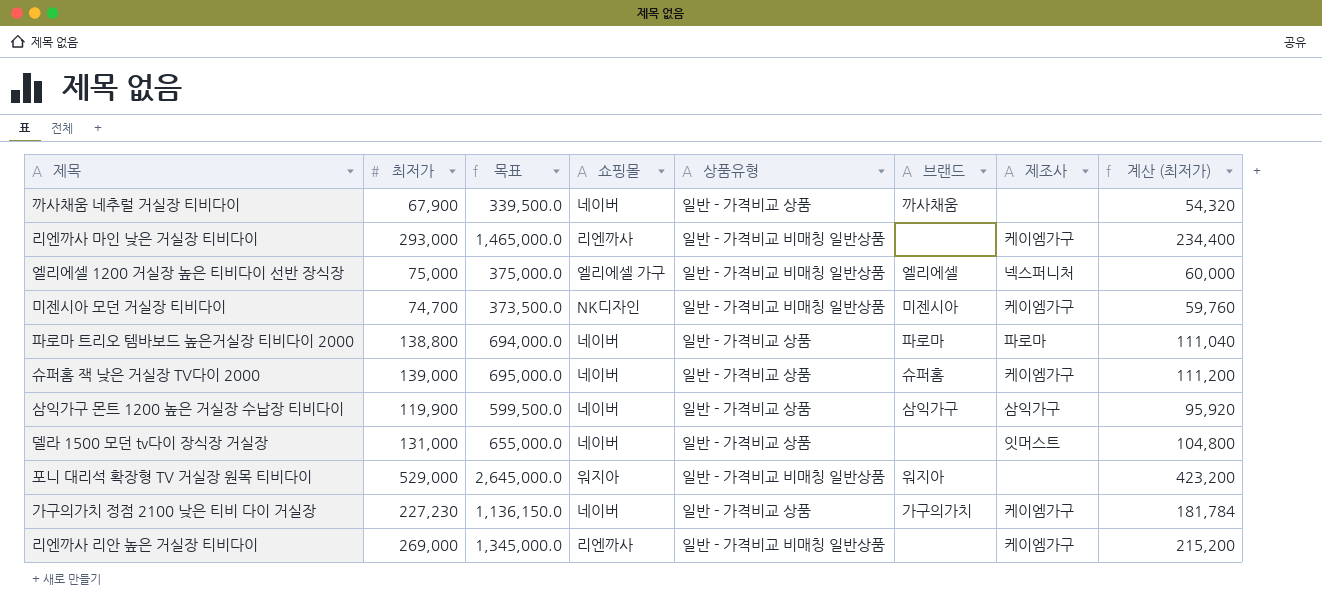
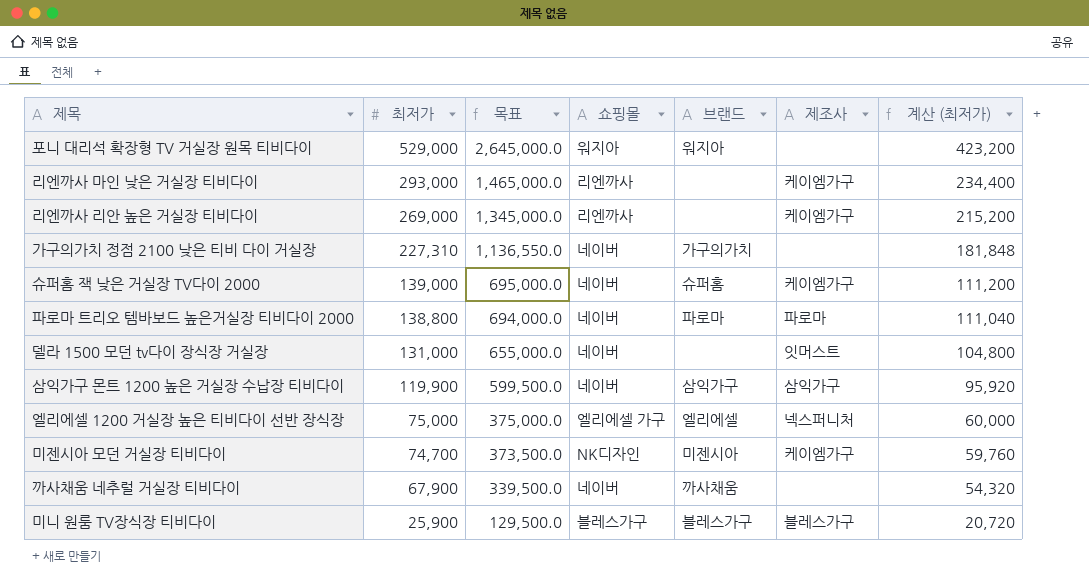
row order: none -> 최저가 descending
column 상품유형 | position: 5 -> none
가구의가치 정점 2100 낮은 티비 다이 거실장 | 최저가: 227,230 -> 227,310
가구의가치 정점 2100 낮은 티비 다이 거실장 | 목표: 1,136,150.0 -> 1,136,550.0
가구의가치 정점 2100 낮은 티비 다이 거실장 | 제조사: 케이엠가구 -> none
가구의가치 정점 2100 낮은 티비 다이 거실장 | 계산 (최저가): 181,784 -> 181,848
row 미니 원룸 TV장식장 티비다이: none -> 25,900 | 129,500.0 | 블레스가구 | 블레스가구 | 블레스가구 | 20,720

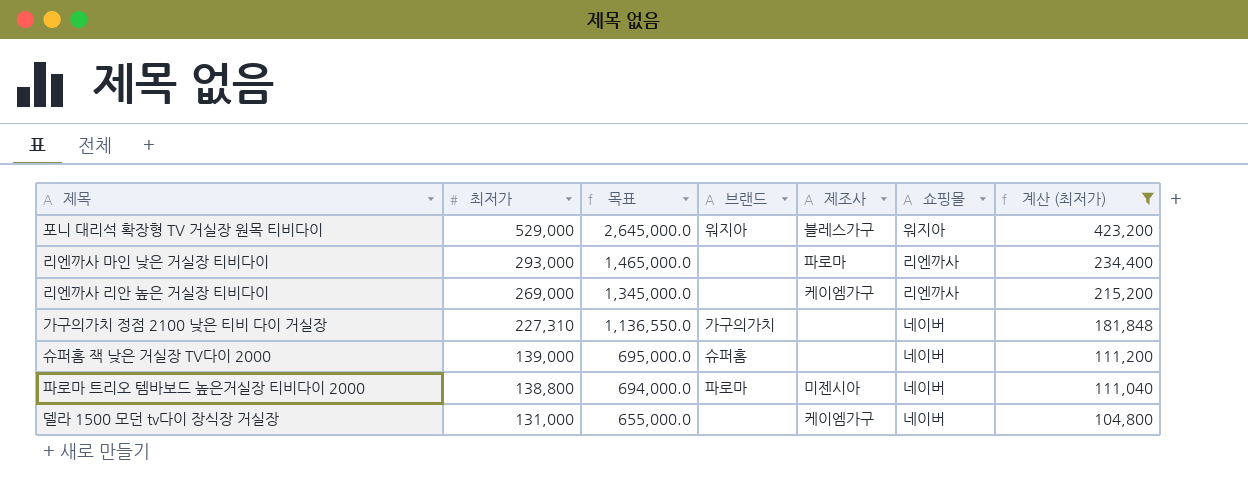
filter: none -> 계산 (최저가) >= 104,800
column 쇼핑몰 | position: 4 -> 6
포니 대리석 확장형 TV 거실장 원목 티비다이 | 제조사: none -> 블레스가구
리엔까사 마인 낮은 거실장 티비다이 | 제조사: 케이엠가구 -> 파로마
슈퍼홈 잭 낮은 거실장 TV다이 2000 | 제조사: 케이엠가구 -> none
파로마 트리오 템바보드 높은거실장 티비다이 2000 | 제조사: 파로마 -> 미젠시아
델라 1500 모던 tv다이 장식장 거실장 | 제조사: 잇머스트 -> 케이엠가구

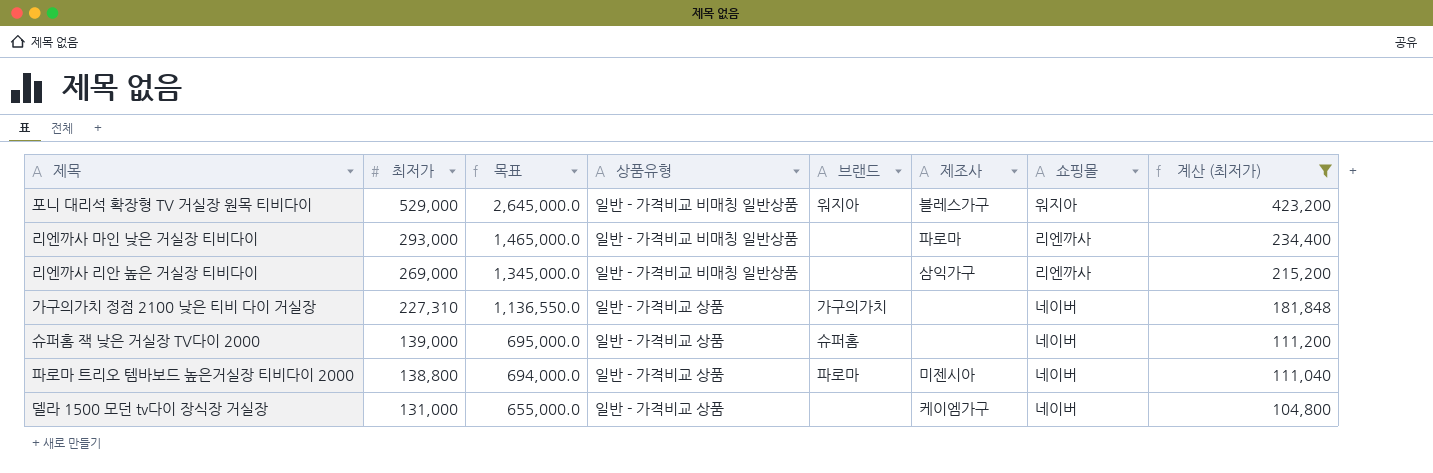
column 상품유형 | position: none -> 4
리엔까사 리안 높은 거실장 티비다이 | 제조사: 케이엠가구 -> 삼익가구

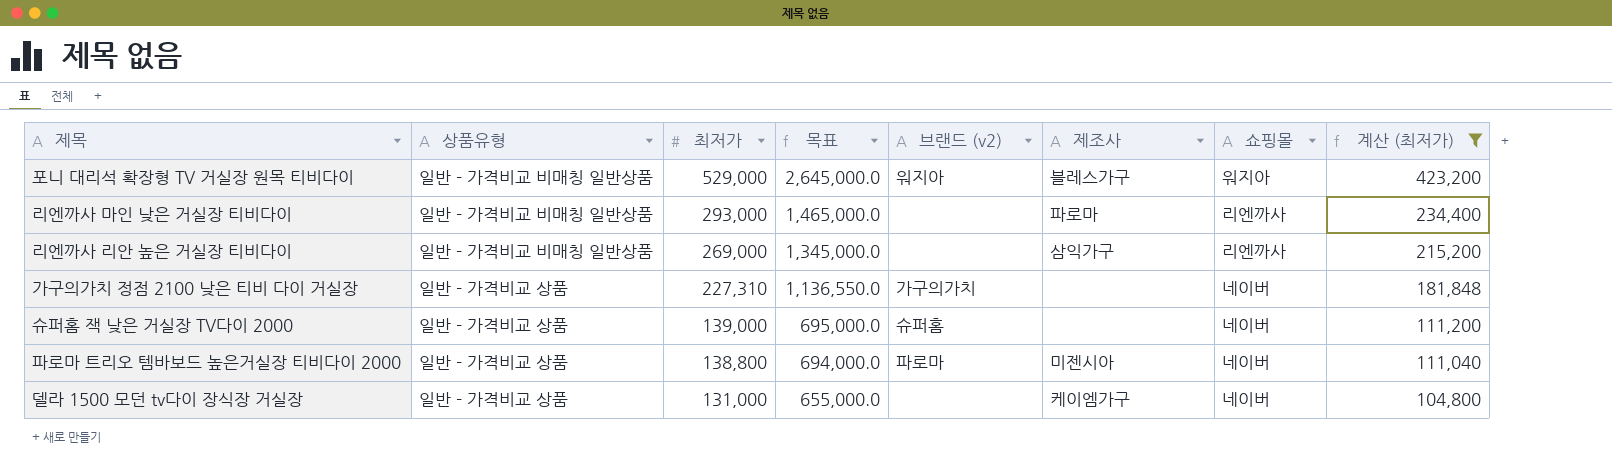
column 상품유형 | position: 4 -> 2
column name: 브랜드 -> 브랜드 (v2)

